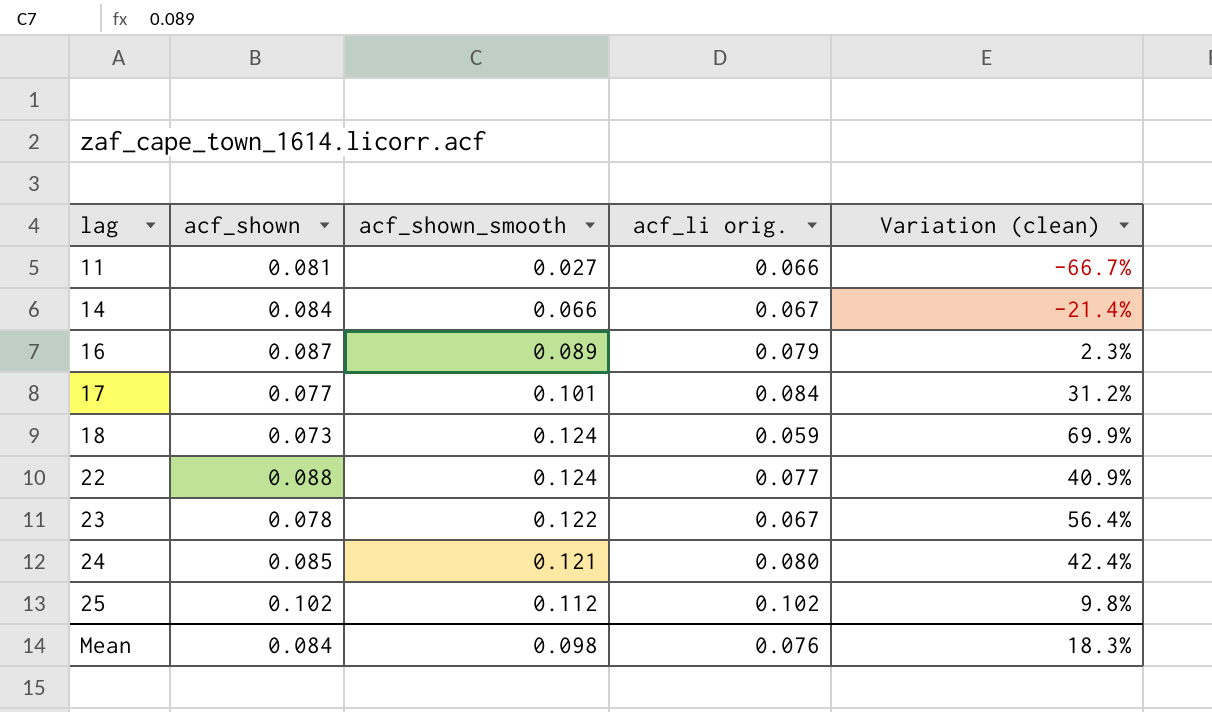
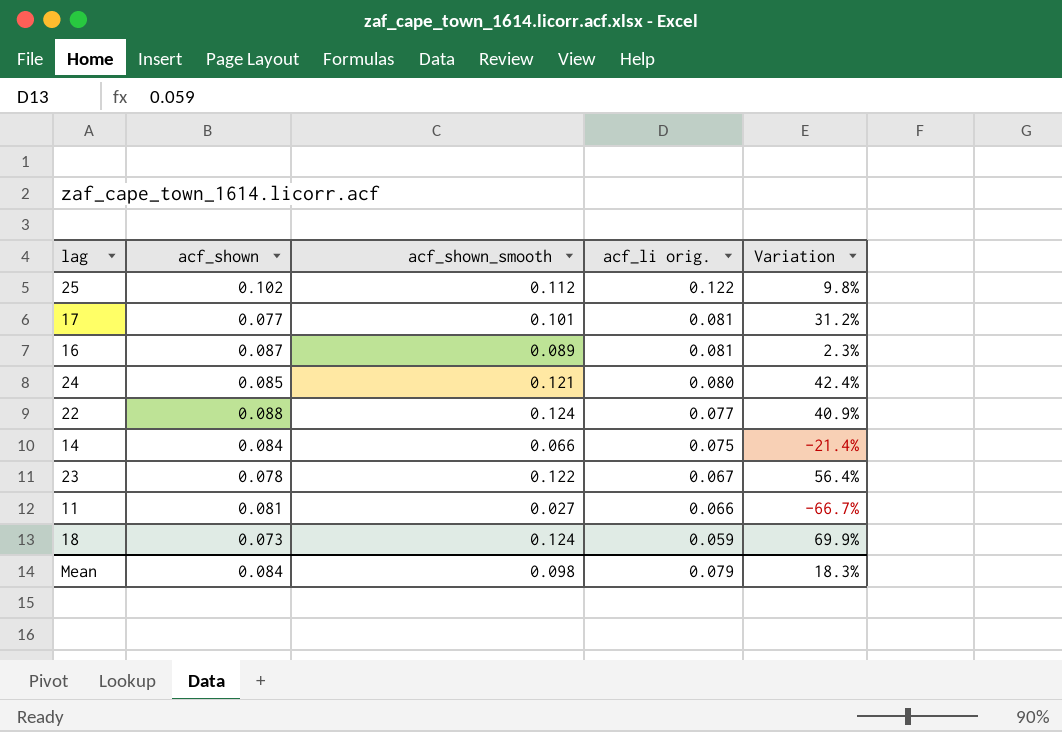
row order: lag ascending -> acf_li orig. descending
column name: Variation (clean) -> Variation
25 | acf_li orig.: 0.102 -> 0.122
17 | acf_li orig.: 0.084 -> 0.081
16 | acf_li orig.: 0.079 -> 0.081
14 | acf_li orig.: 0.067 -> 0.075
Mean | acf_li orig.: 0.076 -> 0.079

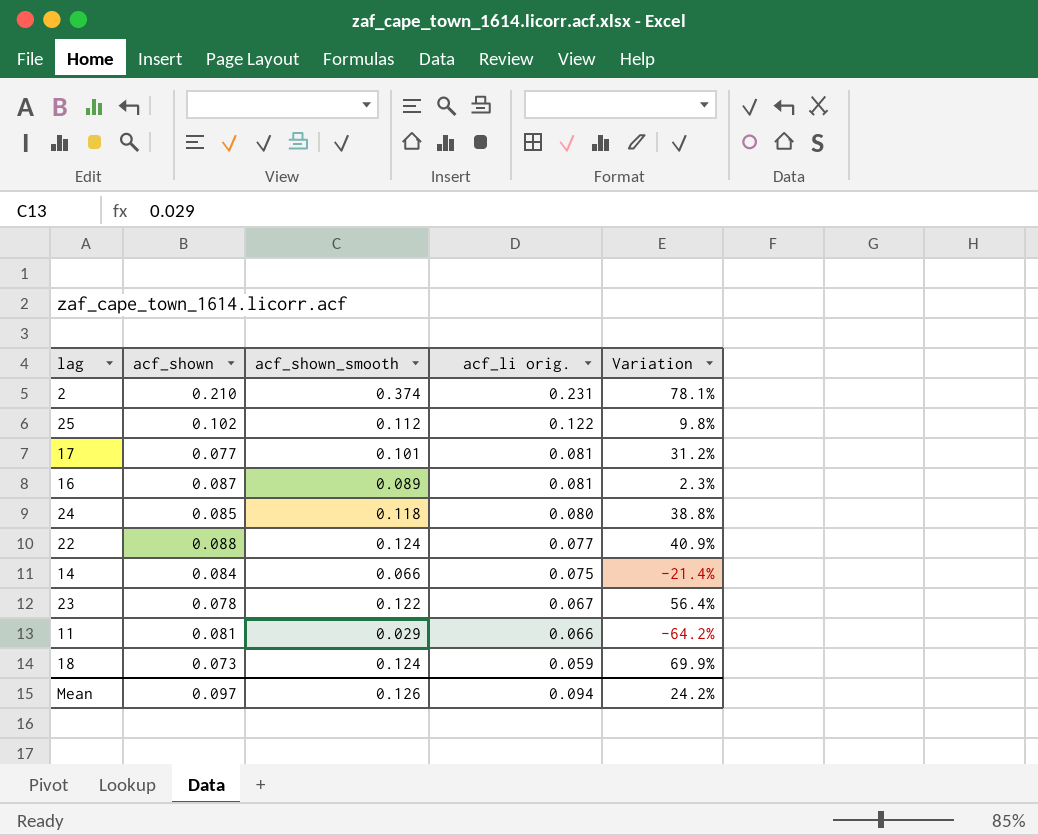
row 2: none -> 0.210 | 0.374 | 0.231 | 78.1%
24 | acf_shown_smooth: 0.121 -> 0.118
24 | Variation: 42.4% -> 38.8%
11 | acf_shown_smooth: 0.027 -> 0.029
11 | Variation: -66.7% -> -64.2%
Mean | acf_shown: 0.084 -> 0.097
Mean | acf_shown_smooth: 0.098 -> 0.126
Mean | acf_li orig.: 0.079 -> 0.094
Mean | Variation: 18.3% -> 24.2%

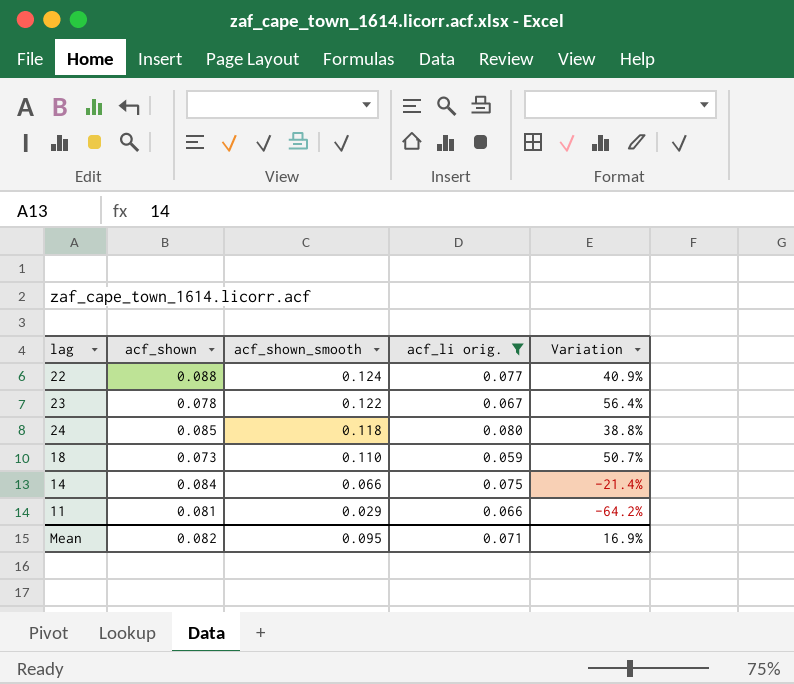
filter: none -> acf_li orig. <= 0.080
row order: acf_li orig. descending -> acf_shown_smooth descending
18 | acf_shown_smooth: 0.124 -> 0.110
18 | Variation: 69.9% -> 50.7%
Mean | acf_shown: 0.097 -> 0.082
Mean | acf_shown_smooth: 0.126 -> 0.095
Mean | acf_li orig.: 0.094 -> 0.071
Mean | Variation: 24.2% -> 16.9%

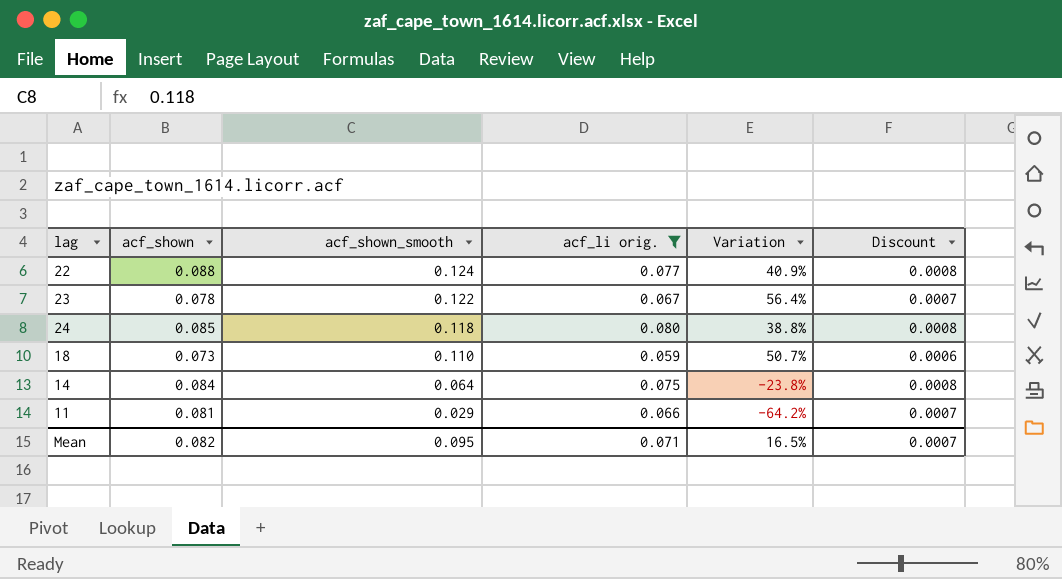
column Discount | formula: none -> [acf_li orig.] * 0.01
14 | acf_shown_smooth: 0.066 -> 0.064
14 | Variation: -21.4% -> -23.8%
Mean | Variation: 16.9% -> 16.5%

